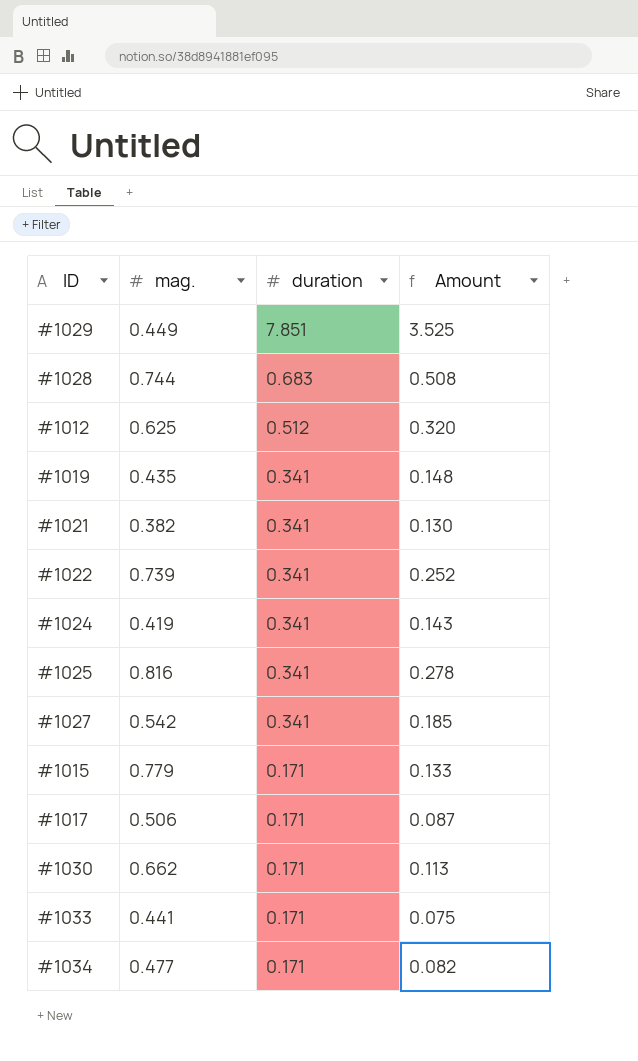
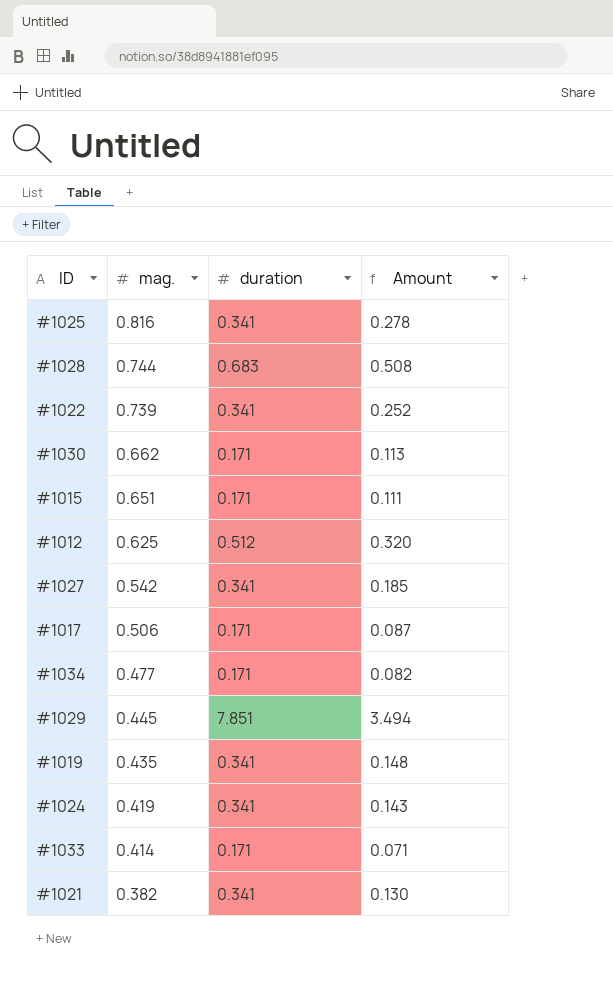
row order: duration descending -> mag. descending
#1015 | mag.: 0.779 -> 0.651
#1015 | Amount: 0.133 -> 0.111
#1029 | mag.: 0.449 -> 0.445
#1029 | Amount: 3.525 -> 3.494
#1033 | mag.: 0.441 -> 0.414
#1033 | Amount: 0.075 -> 0.071

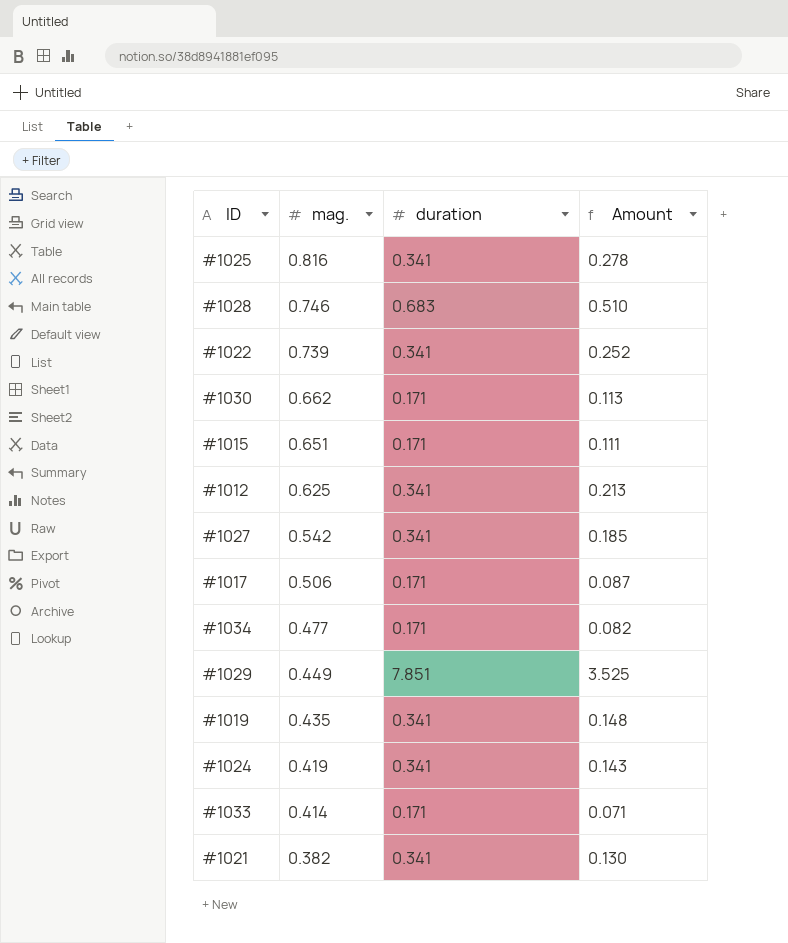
#1028 | mag.: 0.744 -> 0.746
#1028 | Amount: 0.508 -> 0.510
#1012 | duration: 0.512 -> 0.341
#1012 | Amount: 0.320 -> 0.213
#1029 | mag.: 0.445 -> 0.449
#1029 | Amount: 3.494 -> 3.525

